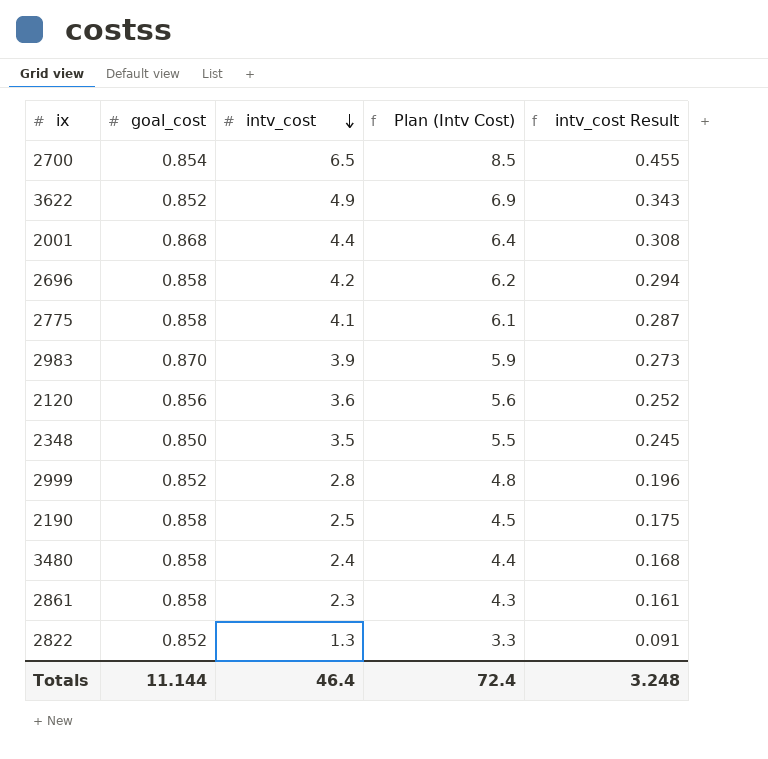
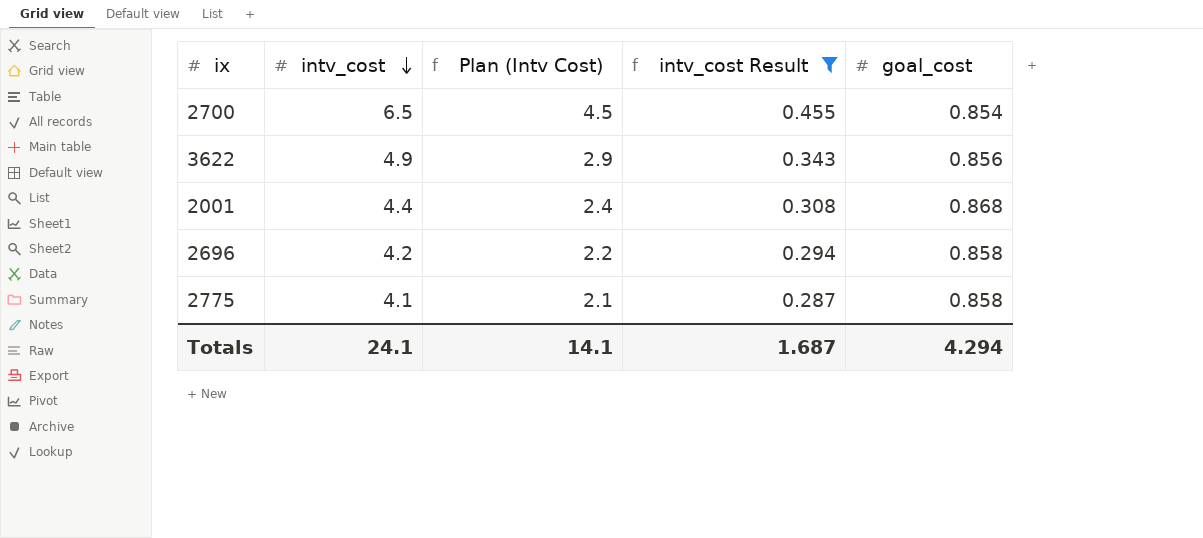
filter: none -> intv_cost Result >= 0.287
column Plan (Intv Cost) | formula: [intv_cost] + 2 -> [intv_cost] - 2
column goal_cost | position: 2 -> 5
3622 | goal_cost: 0.852 -> 0.856
Totals | intv_cost: 46.4 -> 24.1
Totals | Plan (Intv Cost): 72.4 -> 14.1
Totals | intv_cost Result: 3.248 -> 1.687
Totals | goal_cost: 11.144 -> 4.294

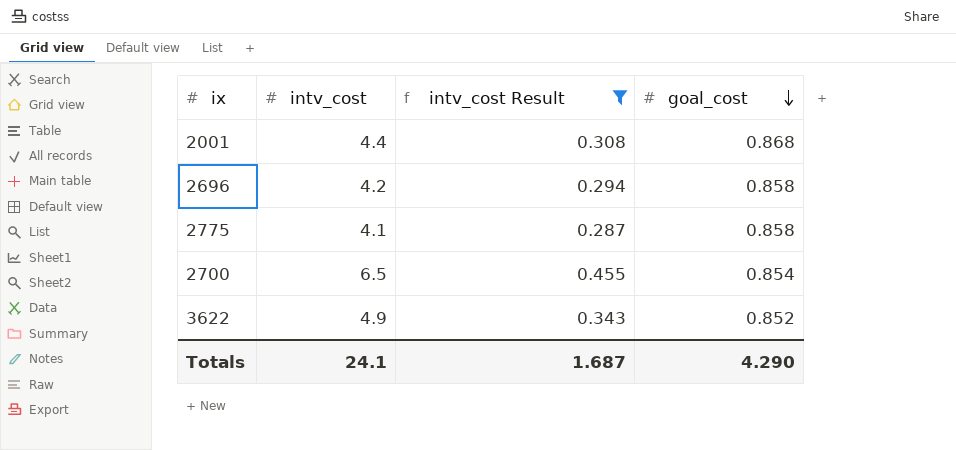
row order: intv_cost descending -> goal_cost descending
column Plan (Intv Cost) | formula: [intv_cost] - 2 -> none
3622 | goal_cost: 0.856 -> 0.852
Totals | goal_cost: 4.294 -> 4.290

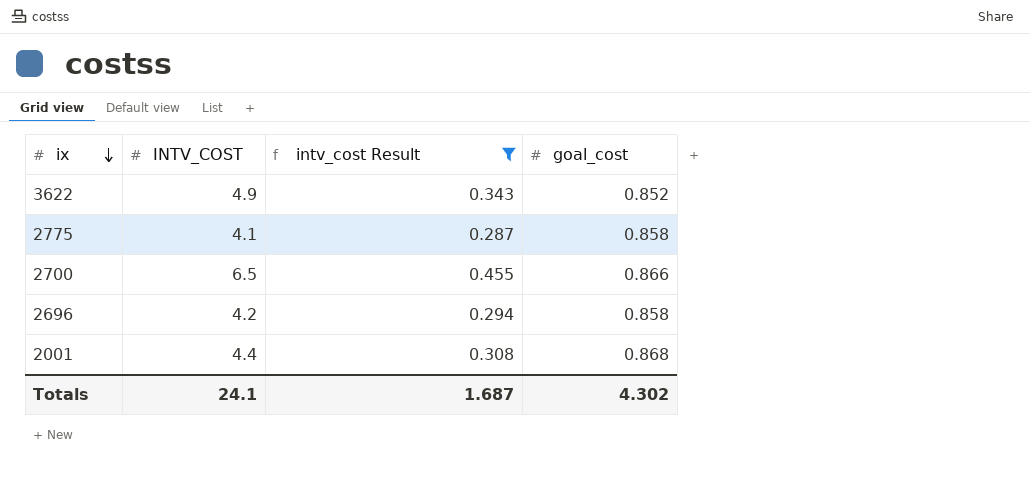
row order: goal_cost descending -> ix descending
column name: intv_cost -> INTV_COST
2700 | goal_cost: 0.854 -> 0.866
Totals | goal_cost: 4.290 -> 4.302

